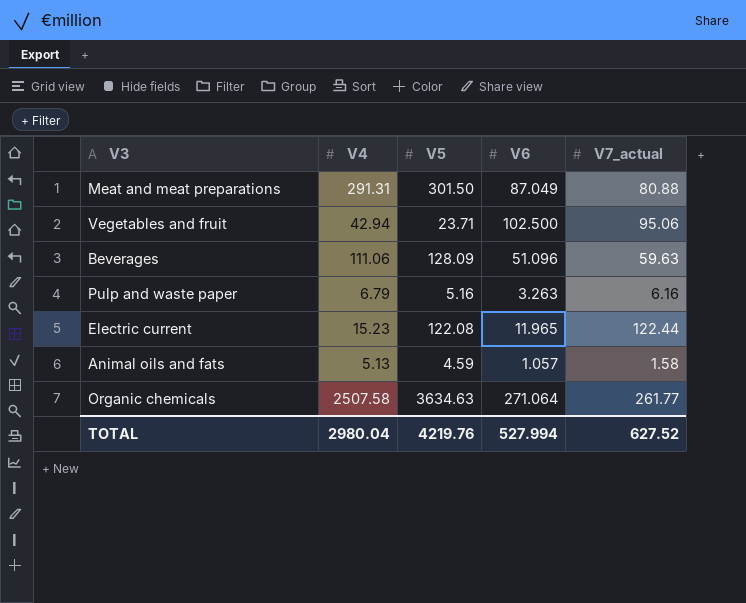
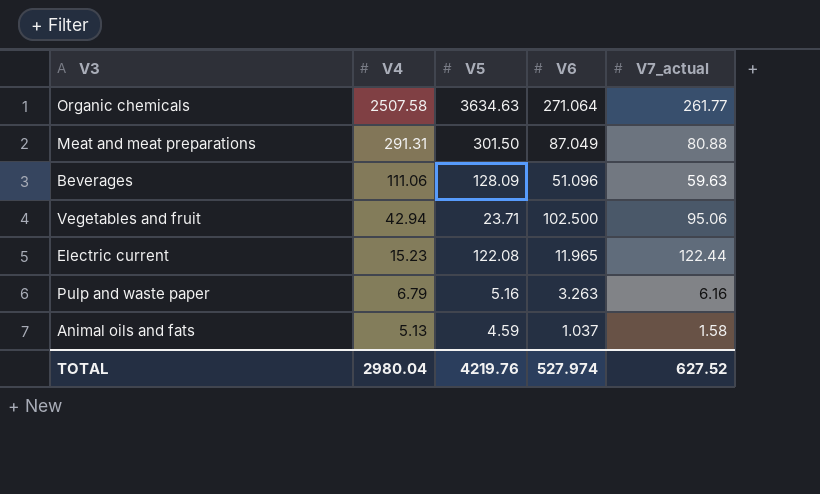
row order: none -> V4 descending
Animal oils and fats | V6: 1.057 -> 1.037
TOTAL | V6: 527.994 -> 527.974

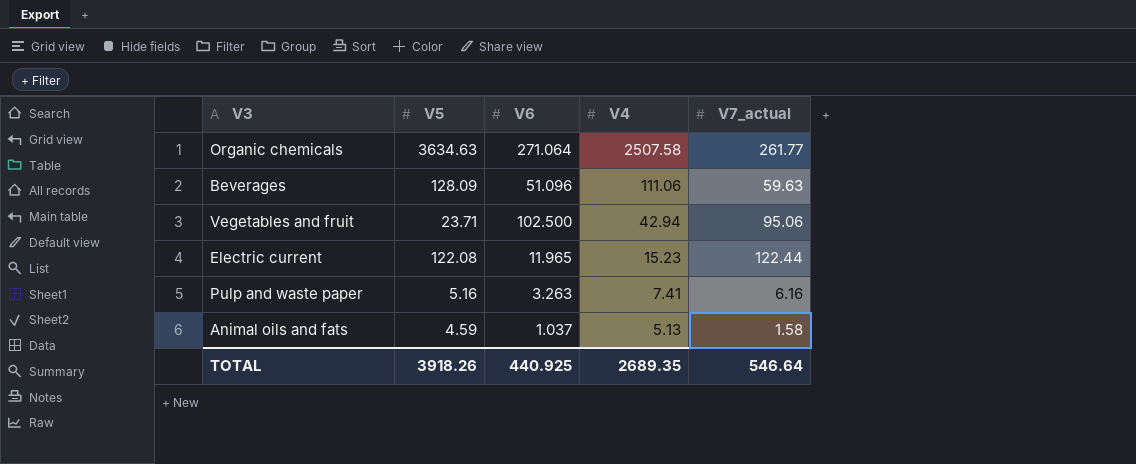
column V4 | position: 2 -> 4
row Meat and meat preparations: 291.31 | 301.50 | 87.049 | 80.88 -> none
Pulp and waste paper | V4: 6.79 -> 7.41
TOTAL | V5: 4219.76 -> 3918.26
TOTAL | V6: 527.974 -> 440.925
TOTAL | V4: 2980.04 -> 2689.35
TOTAL | V7_actual: 627.52 -> 546.64

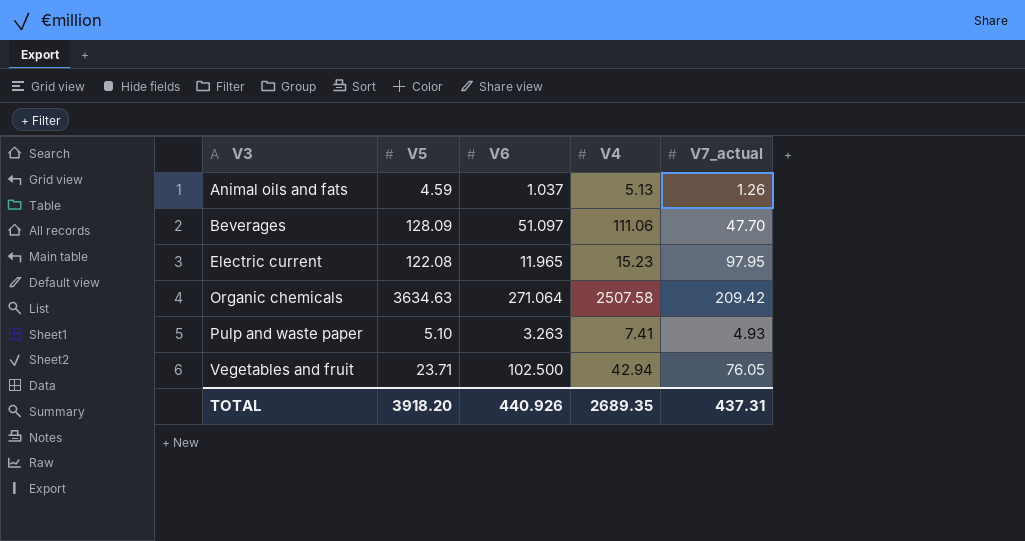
row order: V4 descending -> V3 ascending
Animal oils and fats | V7_actual: 1.58 -> 1.26
Beverages | V6: 51.096 -> 51.097
Beverages | V7_actual: 59.63 -> 47.70
Electric current | V7_actual: 122.44 -> 97.95
Organic chemicals | V7_actual: 261.77 -> 209.42
Pulp and waste paper | V5: 5.16 -> 5.10
Pulp and waste paper | V7_actual: 6.16 -> 4.93
Vegetables and fruit | V7_actual: 95.06 -> 76.05
TOTAL | V5: 3918.26 -> 3918.20
TOTAL | V6: 440.925 -> 440.926
TOTAL | V7_actual: 546.64 -> 437.31

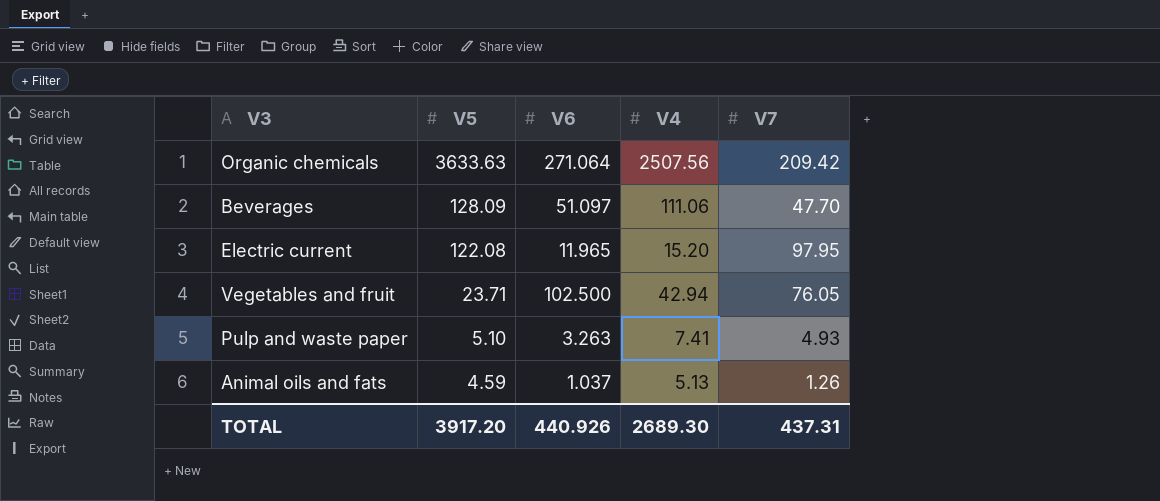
row order: V3 ascending -> V5 descending
column name: V7_actual -> V7
Organic chemicals | V5: 3634.63 -> 3633.63
Organic chemicals | V4: 2507.58 -> 2507.56
Electric current | V4: 15.23 -> 15.20
TOTAL | V5: 3918.20 -> 3917.20
TOTAL | V4: 2689.35 -> 2689.30

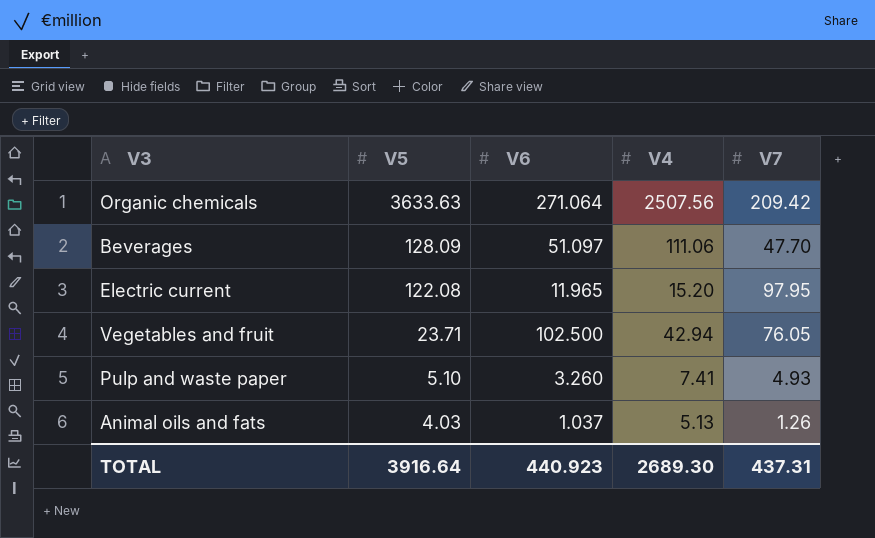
Pulp and waste paper | V6: 3.263 -> 3.260
Animal oils and fats | V5: 4.59 -> 4.03
TOTAL | V5: 3917.20 -> 3916.64
TOTAL | V6: 440.926 -> 440.923

